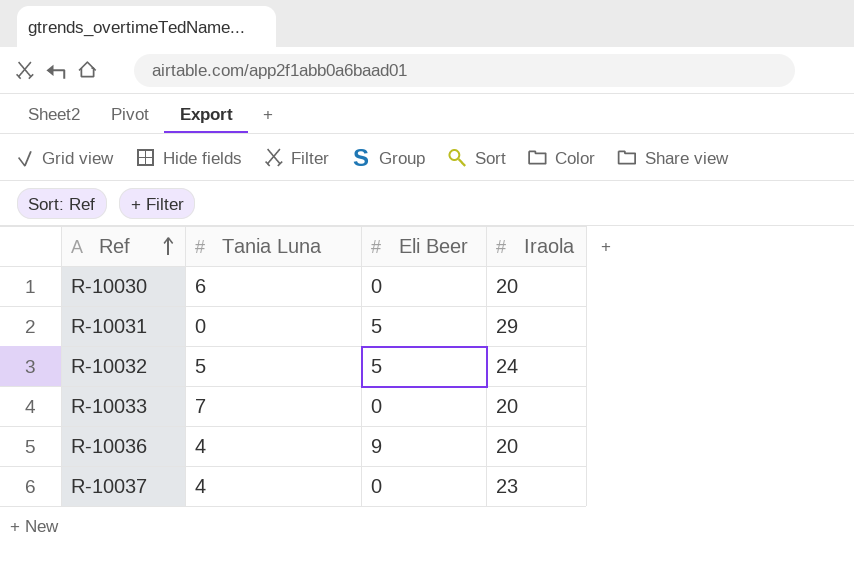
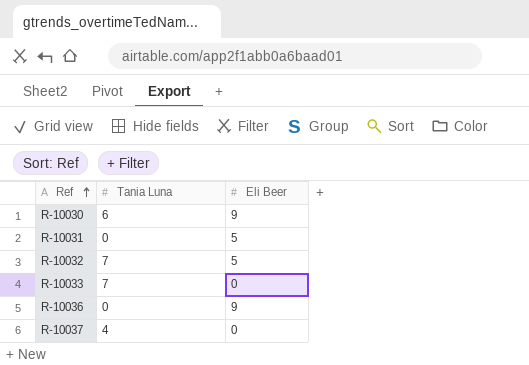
column Iraola | position: 4 -> none
R-10030 | Eli Beer: 0 -> 9
R-10032 | Tania Luna: 5 -> 7
R-10036 | Tania Luna: 4 -> 0

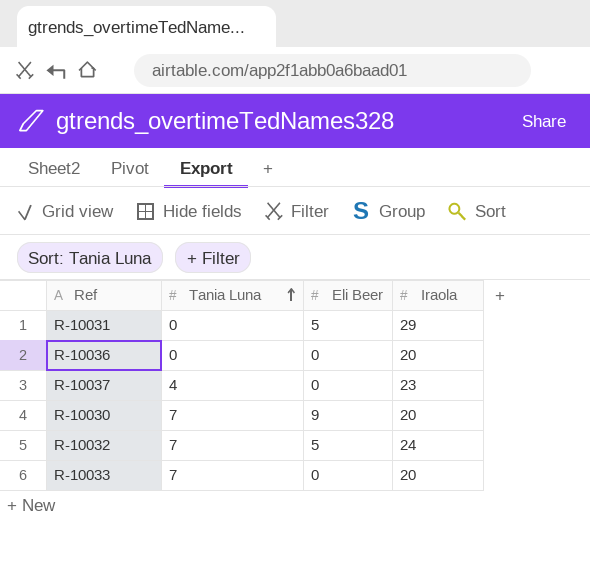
row order: Ref ascending -> Tania Luna ascending
column Iraola | position: none -> 4
R-10036 | Eli Beer: 9 -> 0
R-10030 | Tania Luna: 6 -> 7

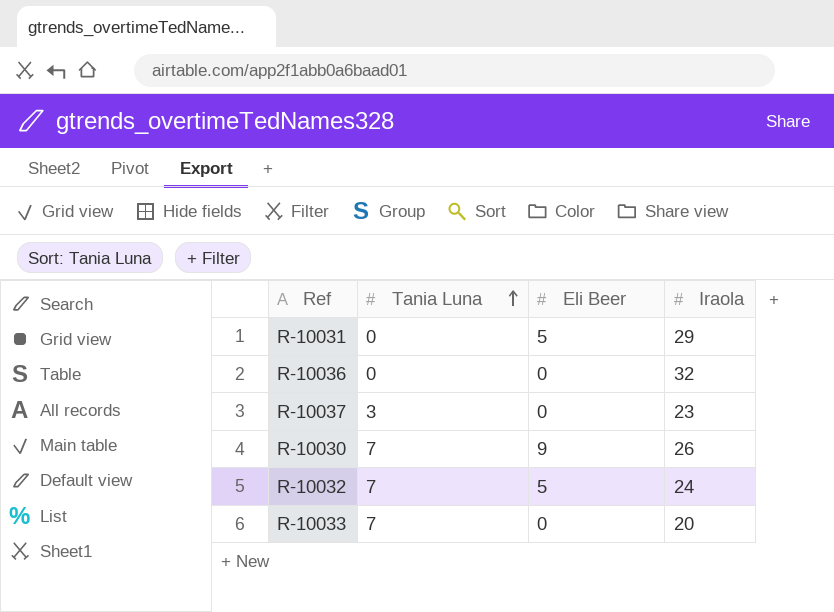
R-10036 | Iraola: 20 -> 32
R-10037 | Tania Luna: 4 -> 3
R-10030 | Iraola: 20 -> 26

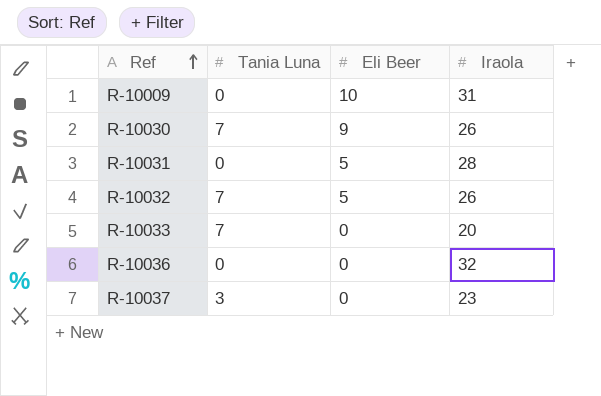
row order: Tania Luna ascending -> Ref ascending
row R-10009: none -> 0 | 10 | 31
R-10031 | Iraola: 29 -> 28
R-10032 | Iraola: 24 -> 26

